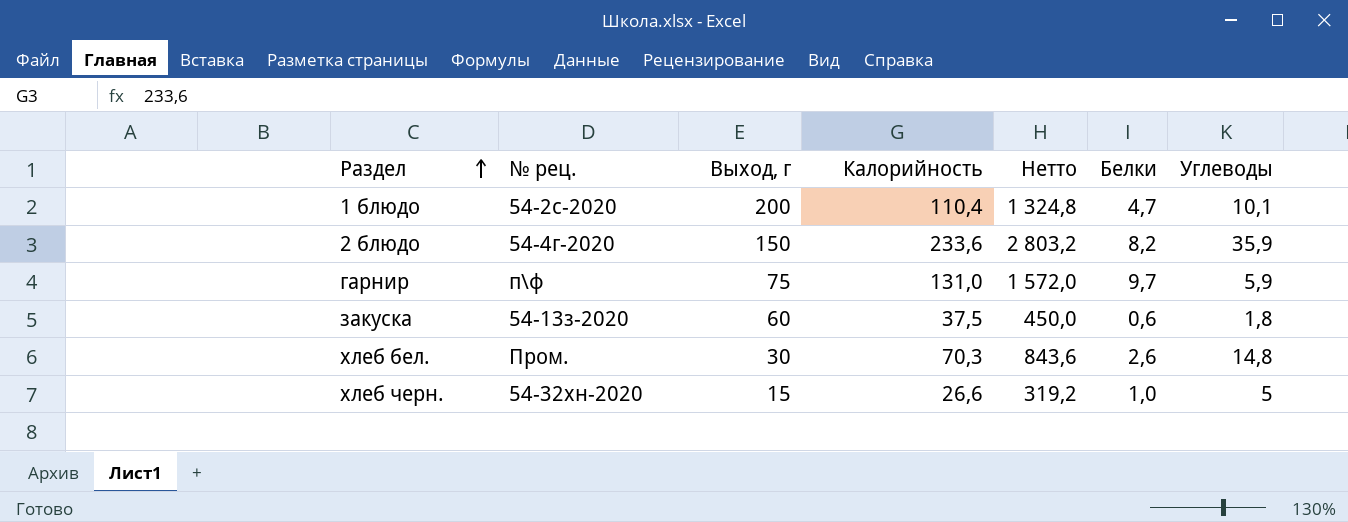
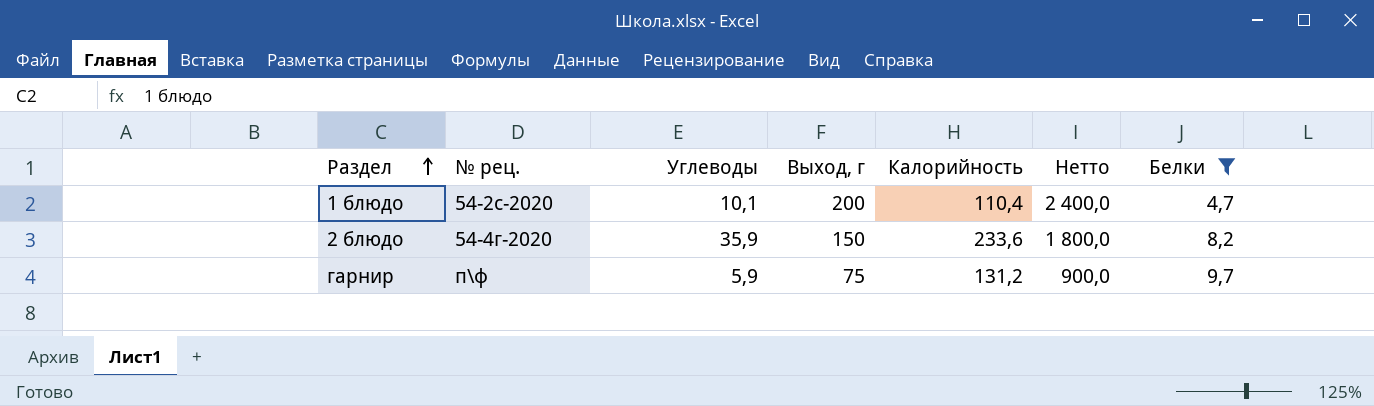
filter: none -> Белки >= 4,7
column Углеводы | position: 7 -> 3
column Нетто | formula: [Калорийность] * 12 -> [Выход, г] * 12
гарнир | Калорийность: 131,0 -> 131,2

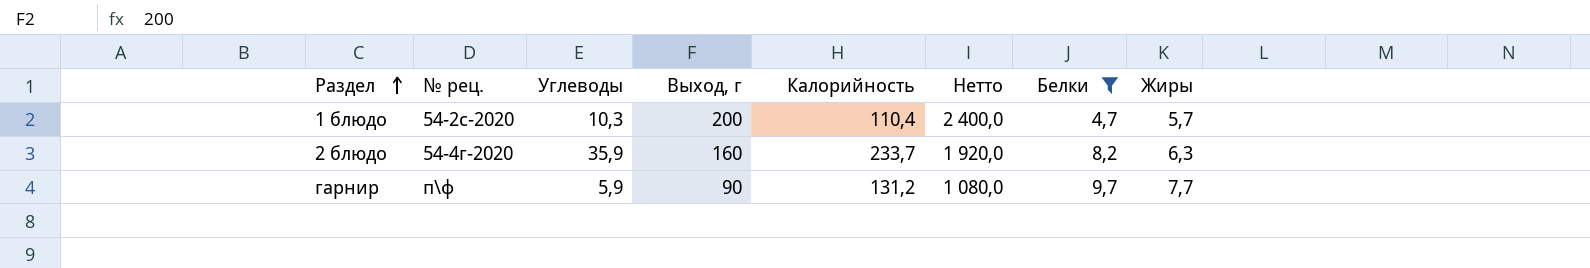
column Жиры | position: none -> 8
1 блюдо | Углеводы: 10,1 -> 10,3
2 блюдо | Выход, г: 150 -> 160
2 блюдо | Калорийность: 233,6 -> 233,7
2 блюдо | Нетто: 1 800,0 -> 1 920,0
гарнир | Выход, г: 75 -> 90
гарнир | Нетто: 900,0 -> 1 080,0

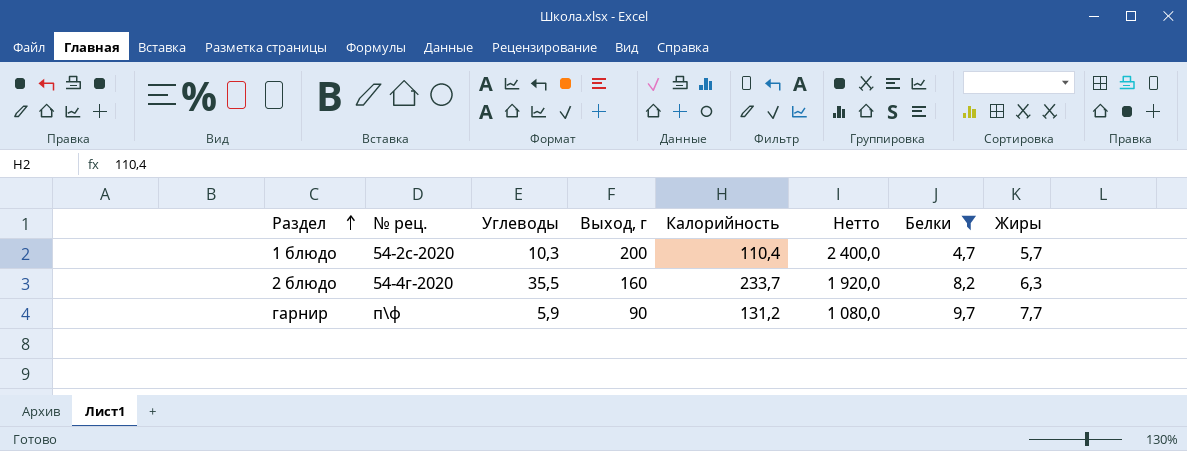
2 блюдо | Углеводы: 35,9 -> 35,5

